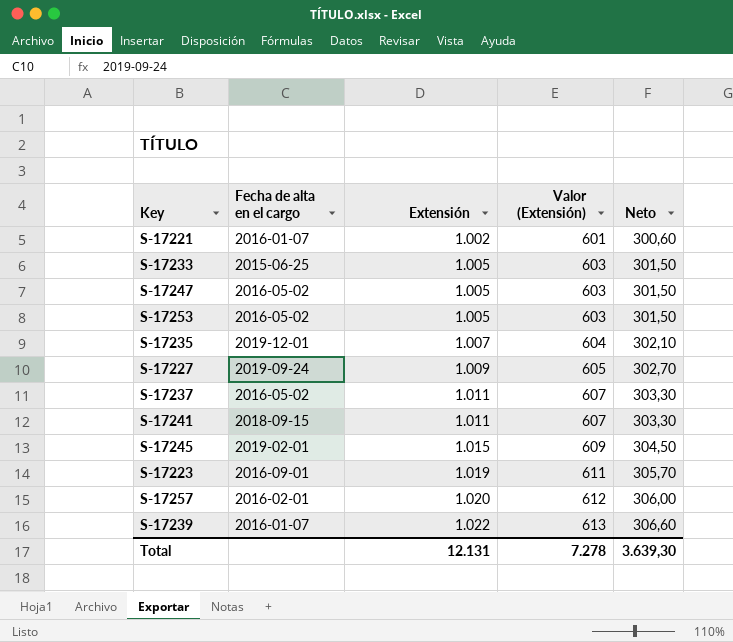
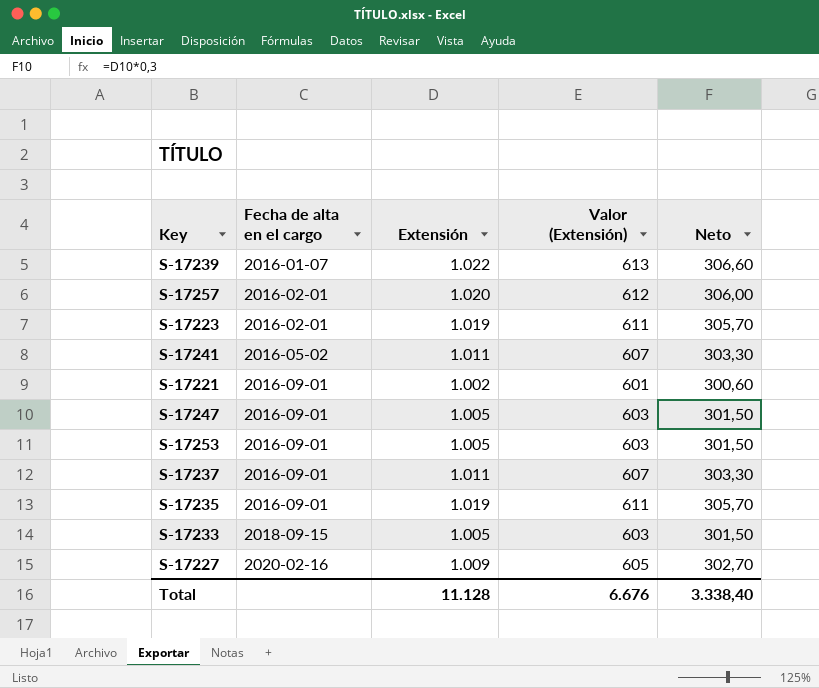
row order: Extensión ascending -> Fecha de alta en el cargo ascending
row S-17245: 2019-02-01 | 1.015 | 609 | 304,50 -> none
S-17223 | Fecha de alta en el cargo: 2016-09-01 -> 2016-02-01
S-17241 | Fecha de alta en el cargo: 2018-09-15 -> 2016-05-02
S-17221 | Fecha de alta en el cargo: 2016-01-07 -> 2016-09-01
S-17247 | Fecha de alta en el cargo: 2016-05-02 -> 2016-09-01
S-17253 | Fecha de alta en el cargo: 2016-05-02 -> 2016-09-01
S-17237 | Fecha de alta en el cargo: 2016-05-02 -> 2016-09-01
S-17235 | Fecha de alta en el cargo: 2019-12-01 -> 2016-09-01
S-17235 | Extensión: 1.007 -> 1.019
S-17235 | Valor (Extensión): 604 -> 611
S-17235 | Neto: 302,10 -> 305,70
S-17233 | Fecha de alta en el cargo: 2015-06-25 -> 2018-09-15
S-17227 | Fecha de alta en el cargo: 2019-09-24 -> 2020-02-16
Total | Extensión: 12.131 -> 11.128
Total | Valor (Extensión): 7.278 -> 6.676
Total | Neto: 3.639,30 -> 3.338,40

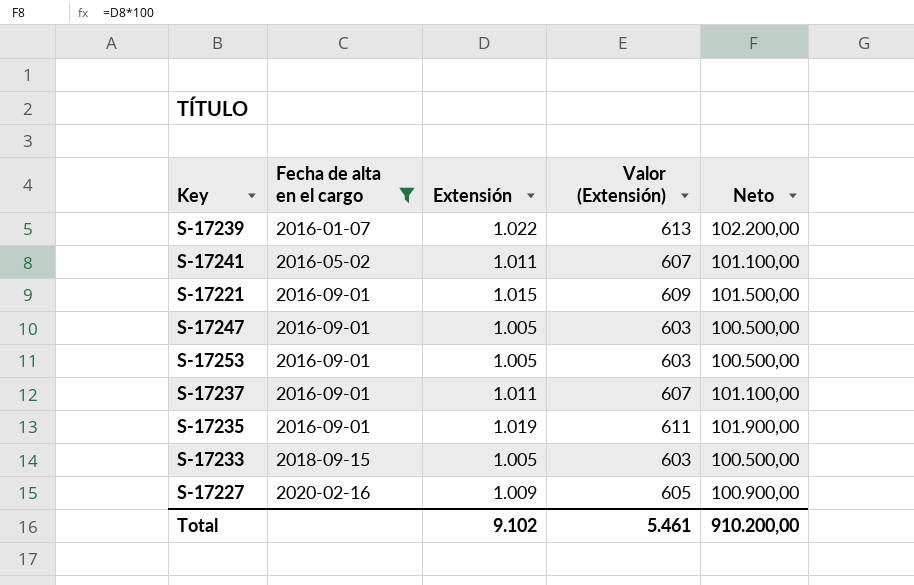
filter: none -> Fecha de alta en el cargo != 2016-02-01
column Neto | formula: [Extensión] * 0,3 -> [Extensión] * 100
S-17221 | Extensión: 1.002 -> 1.015
S-17221 | Valor (Extensión): 601 -> 609
Total | Extensión: 11.128 -> 9.102
Total | Valor (Extensión): 6.676 -> 5.461
Total | Neto: 3.338,40 -> 910.200,00

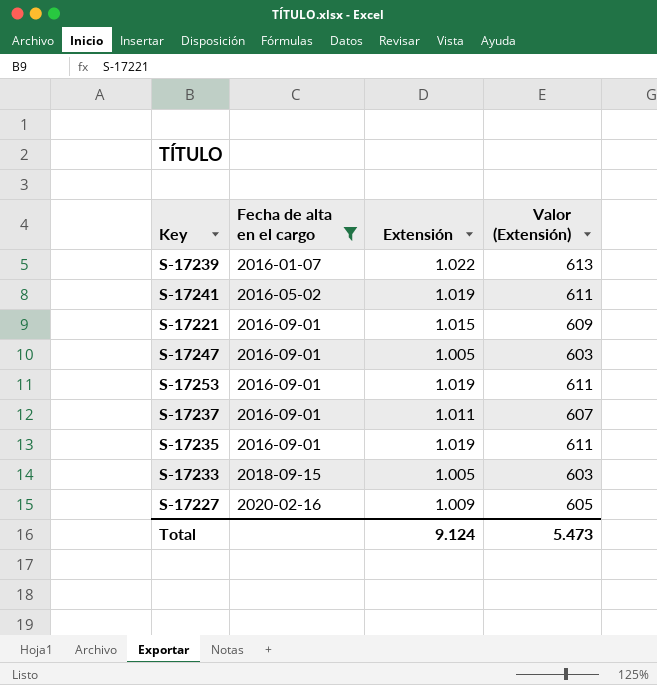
column Neto | formula: [Extensión] * 100 -> none
S-17241 | Extensión: 1.011 -> 1.019
S-17241 | Valor (Extensión): 607 -> 611
S-17253 | Extensión: 1.005 -> 1.019
S-17253 | Valor (Extensión): 603 -> 611
Total | Extensión: 9.102 -> 9.124
Total | Valor (Extensión): 5.461 -> 5.473

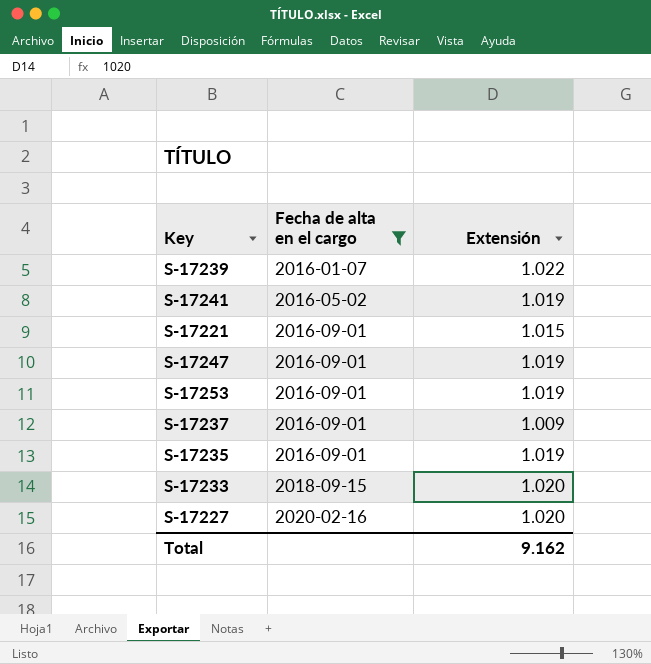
column Valor (Extensión) | formula: [Extensión] * 0,6 -> none
S-17247 | Extensión: 1.005 -> 1.019
S-17237 | Extensión: 1.011 -> 1.009
S-17233 | Extensión: 1.005 -> 1.020
S-17227 | Extensión: 1.009 -> 1.020
Total | Extensión: 9.124 -> 9.162

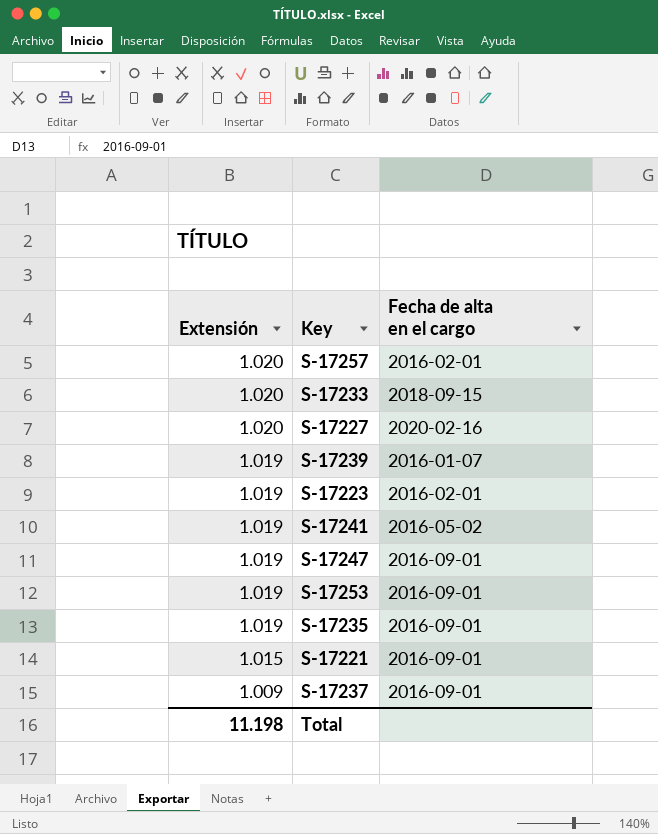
filter: Fecha de alta en el cargo != 2016-02-01 -> none
row order: Fecha de alta en el cargo ascending -> Extensión descending
column Extensión | position: 3 -> 1
S-17239 | Extensión: 1.022 -> 1.019
Total | Extensión: 9.162 -> 11.198

